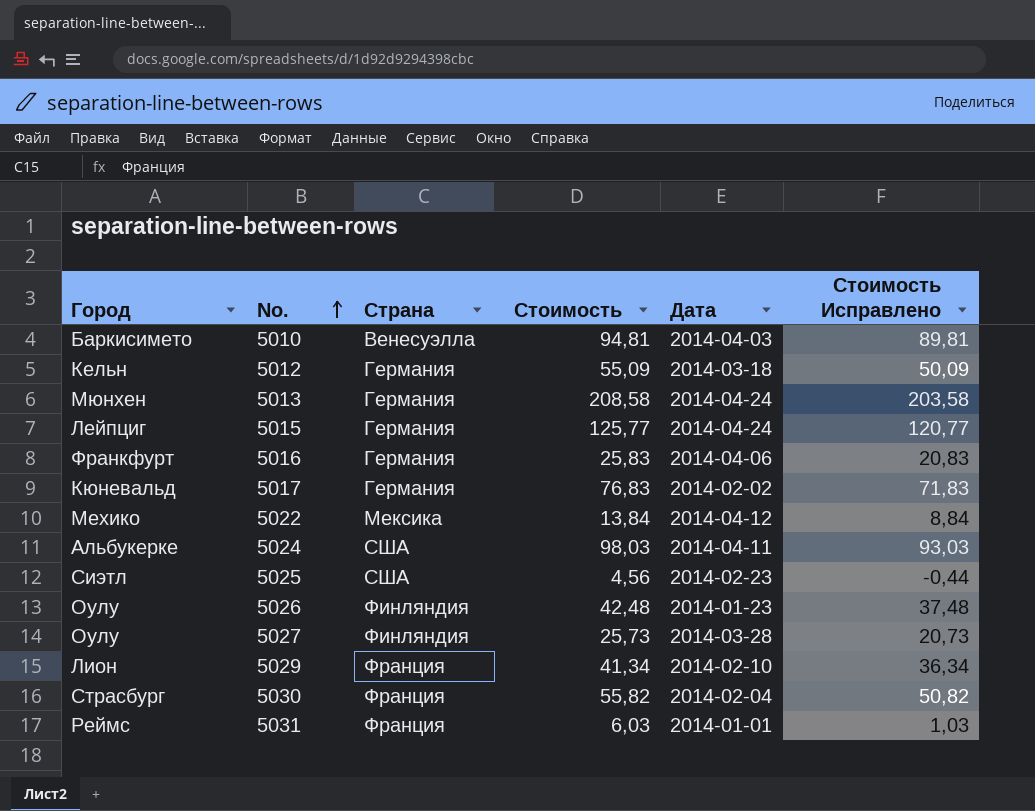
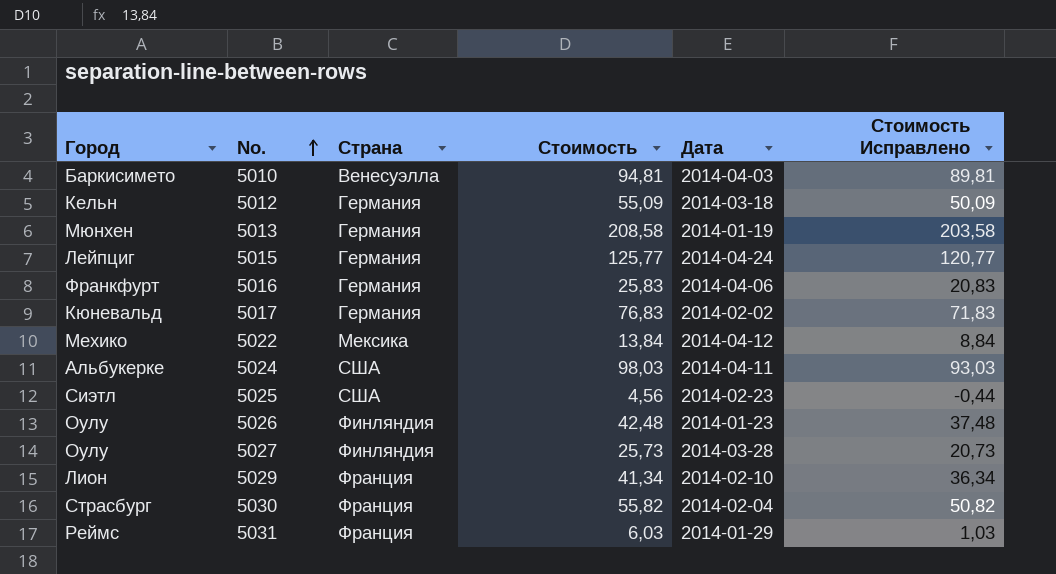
5013 | Дата: 2014-04-24 -> 2014-01-19
5031 | Дата: 2014-01-01 -> 2014-01-29

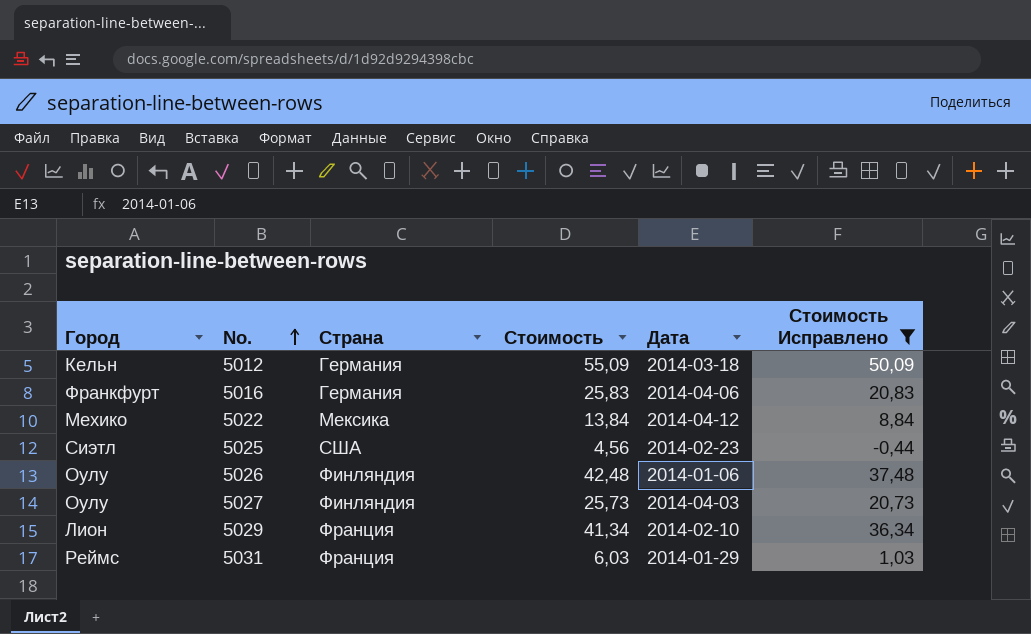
filter: none -> Стоимость Исправлено <= 50,09
5026 | Дата: 2014-01-23 -> 2014-01-06
5027 | Дата: 2014-03-28 -> 2014-04-03

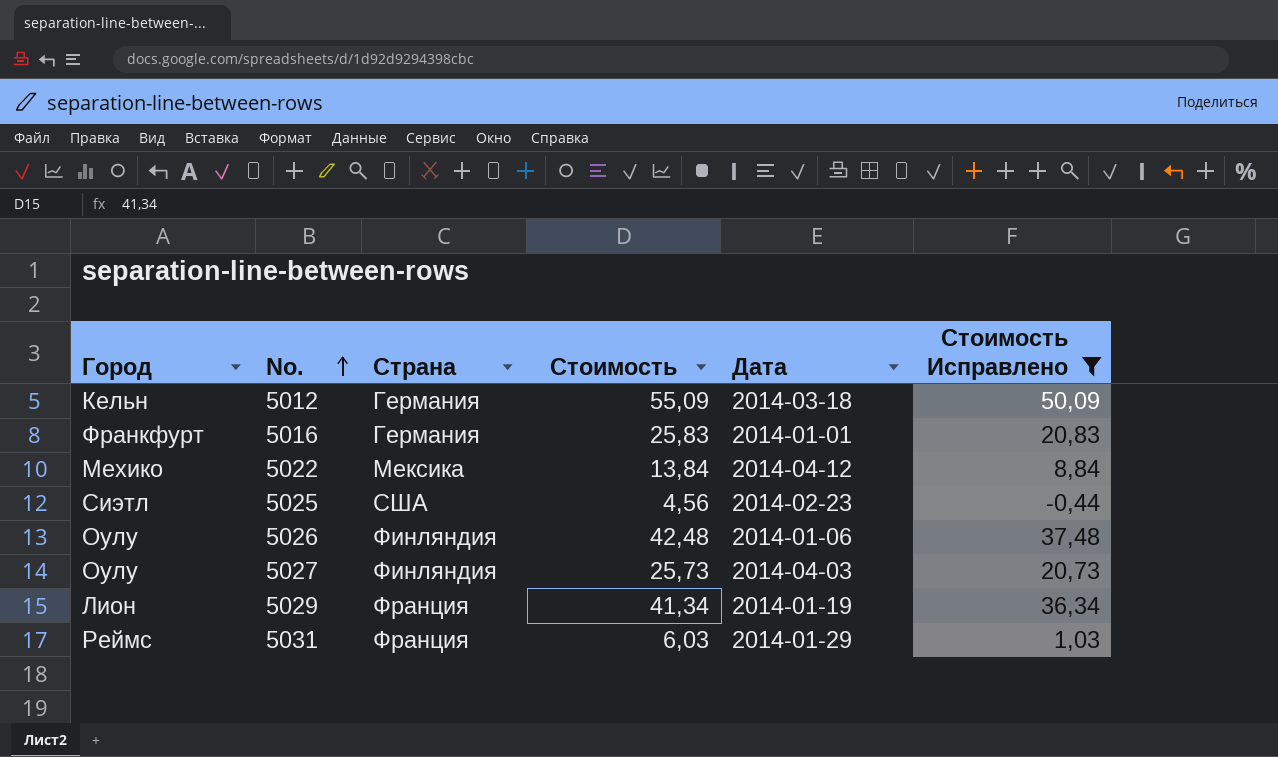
5016 | Дата: 2014-04-06 -> 2014-01-01
5029 | Дата: 2014-02-10 -> 2014-01-19

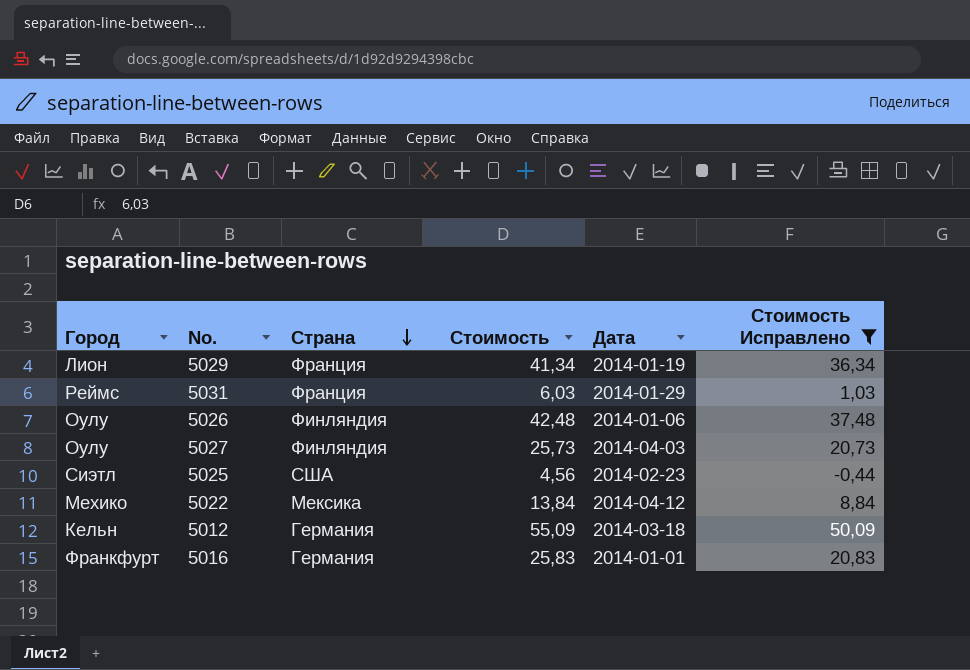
row order: No. ascending -> Страна descending

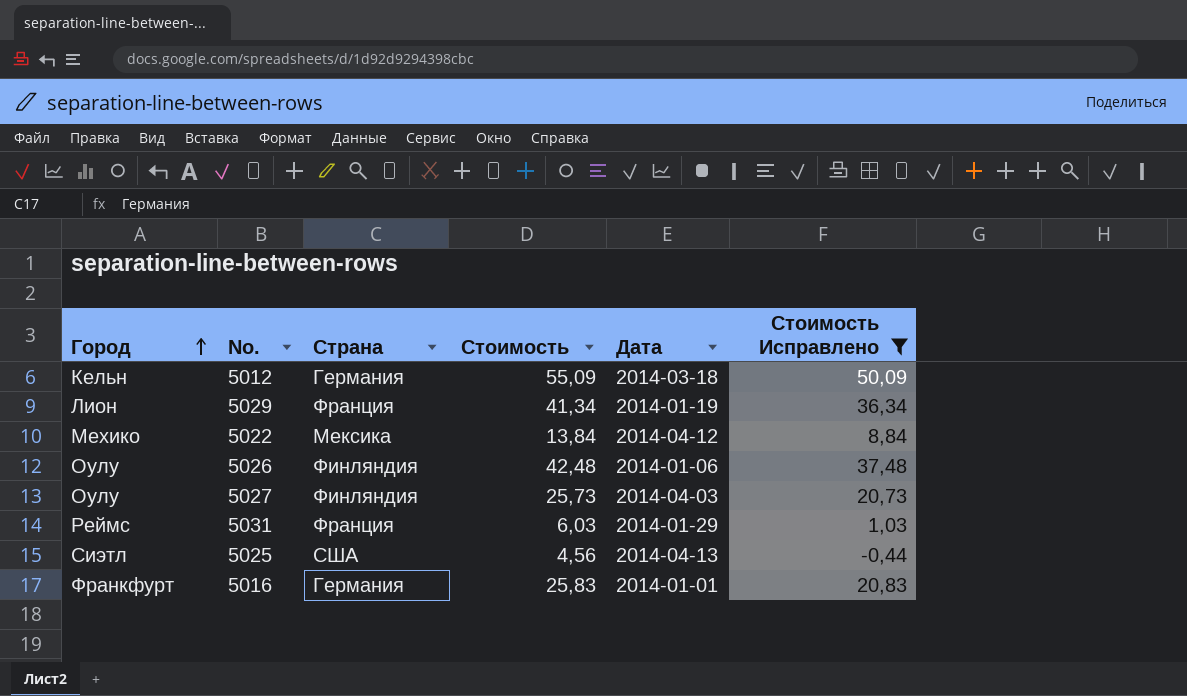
row order: Страна descending -> Город ascending
5025 | Дата: 2014-02-23 -> 2014-04-13

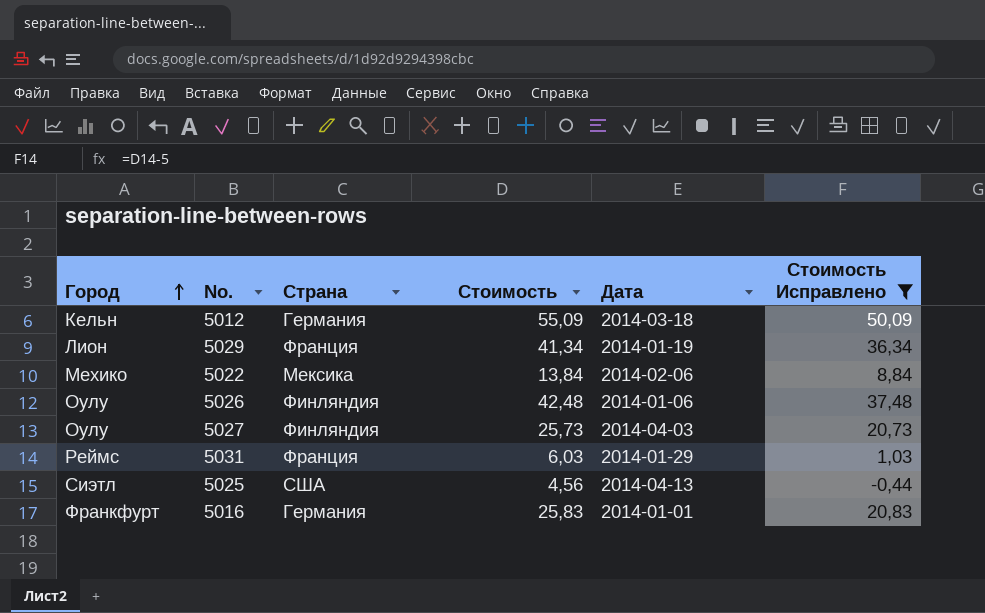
5022 | Дата: 2014-04-12 -> 2014-02-06

